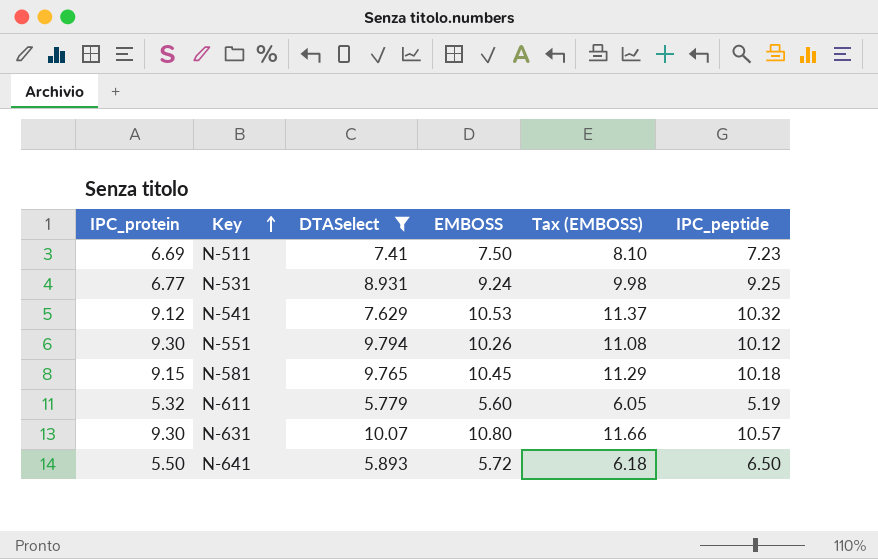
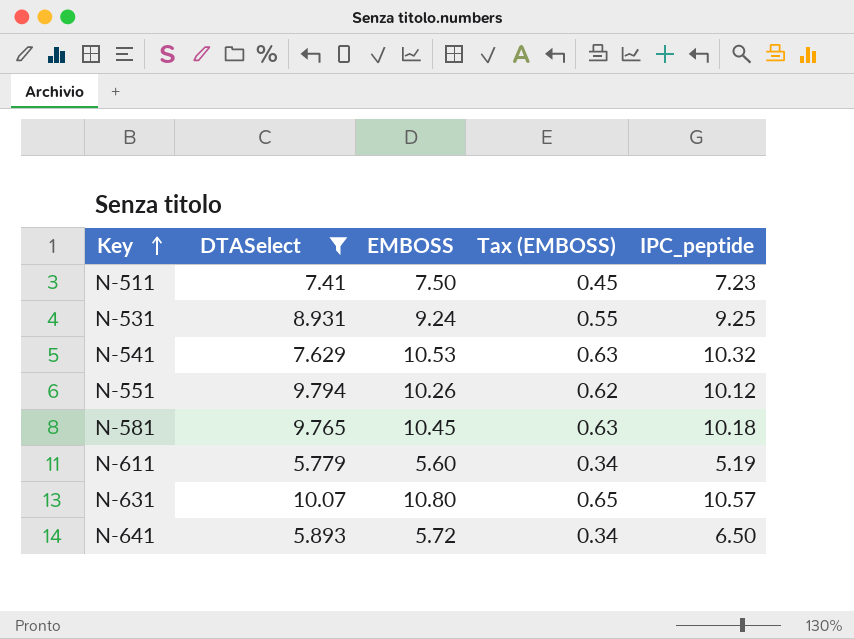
column IPC_protein | position: 1 -> none
column Tax (EMBOSS) | formula: [EMBOSS] * 1.08 -> [EMBOSS] * 0.06

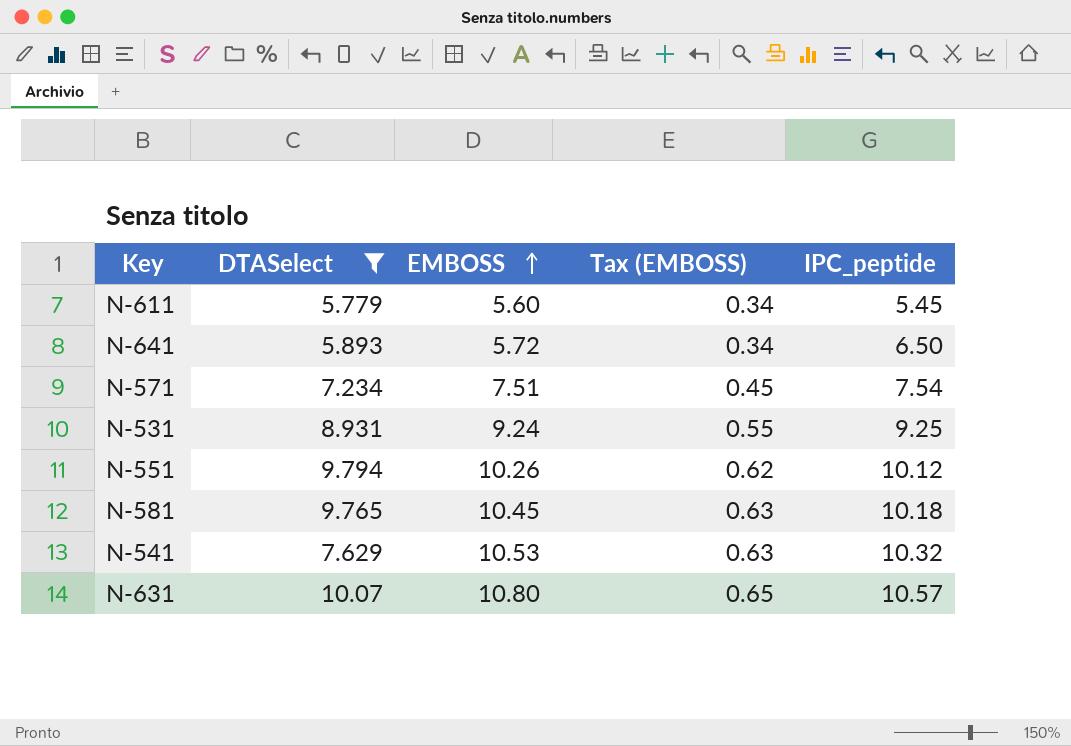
row order: Key ascending -> EMBOSS ascending
row N-511: 7.41 | 7.50 | 0.45 | 7.23 -> none
N-611 | IPC_peptide: 5.19 -> 5.45
row N-571: none -> 7.234 | 7.51 | 0.45 | 7.54

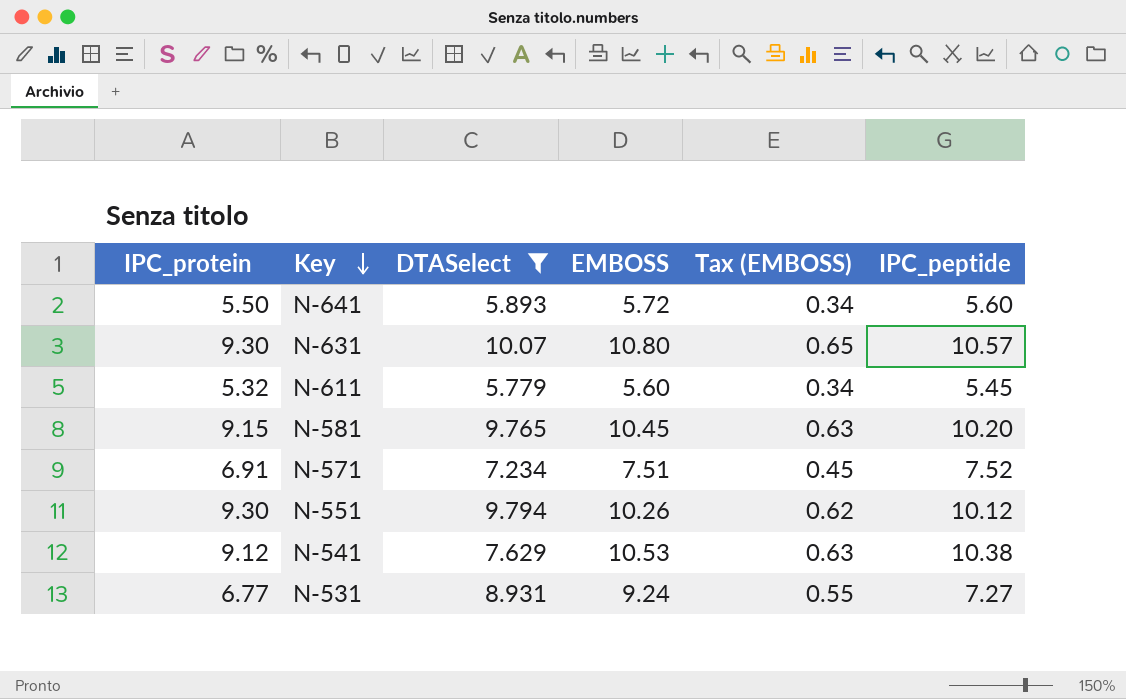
row order: EMBOSS ascending -> Key descending
column IPC_protein | position: none -> 1
N-641 | IPC_peptide: 6.50 -> 5.60
N-581 | IPC_peptide: 10.18 -> 10.20
N-571 | IPC_peptide: 7.54 -> 7.52
N-541 | IPC_peptide: 10.32 -> 10.38
N-531 | IPC_peptide: 9.25 -> 7.27

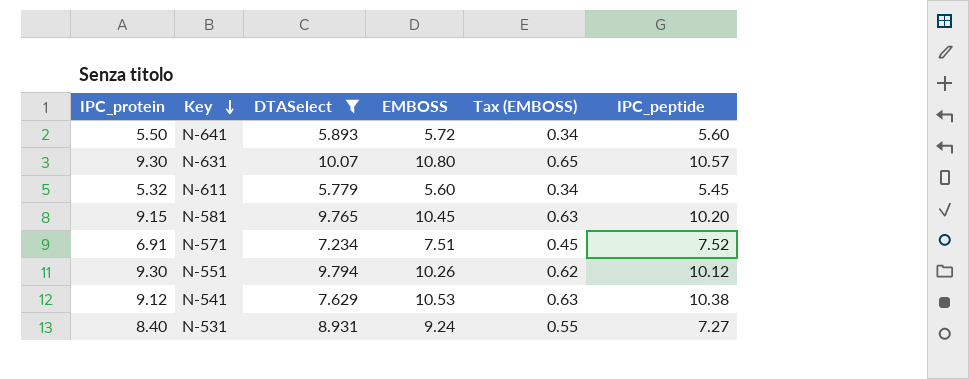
N-531 | IPC_protein: 6.77 -> 8.40

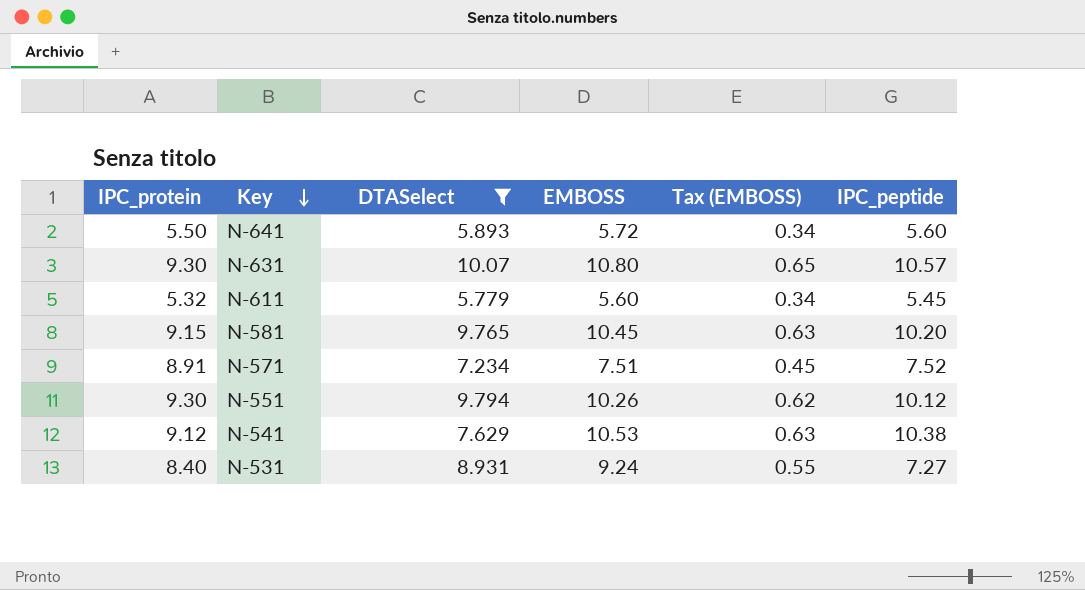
N-571 | IPC_protein: 6.91 -> 8.91

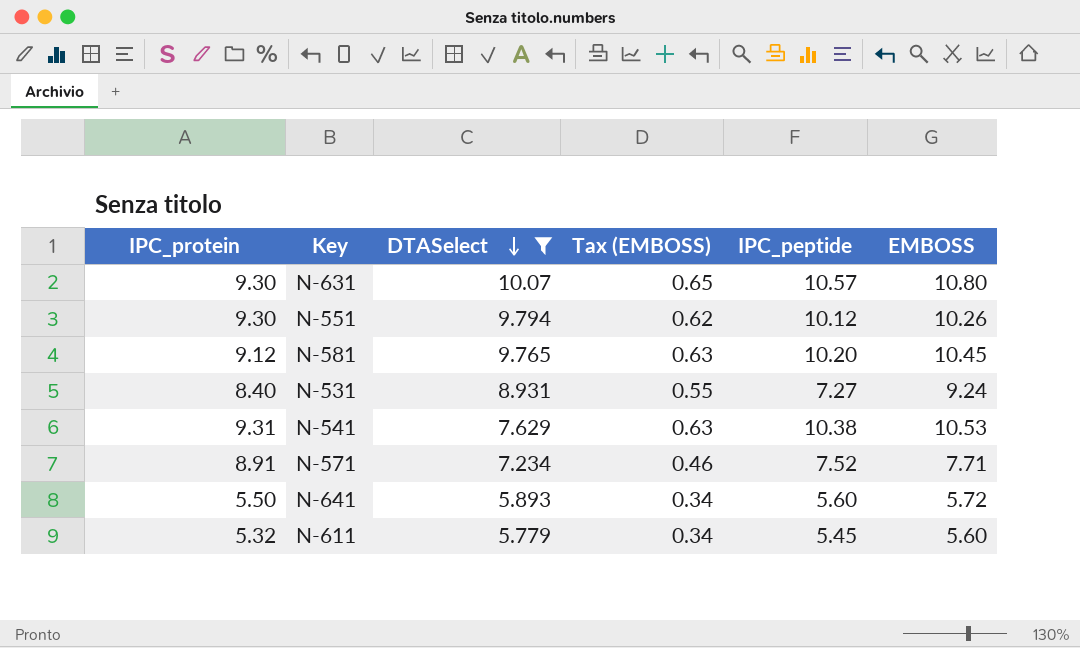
row order: Key descending -> DTASelect descending
column EMBOSS | position: 4 -> 6
N-581 | IPC_protein: 9.15 -> 9.12
N-541 | IPC_protein: 9.12 -> 9.31
N-571 | Tax (EMBOSS): 0.45 -> 0.46
N-571 | EMBOSS: 7.51 -> 7.71

